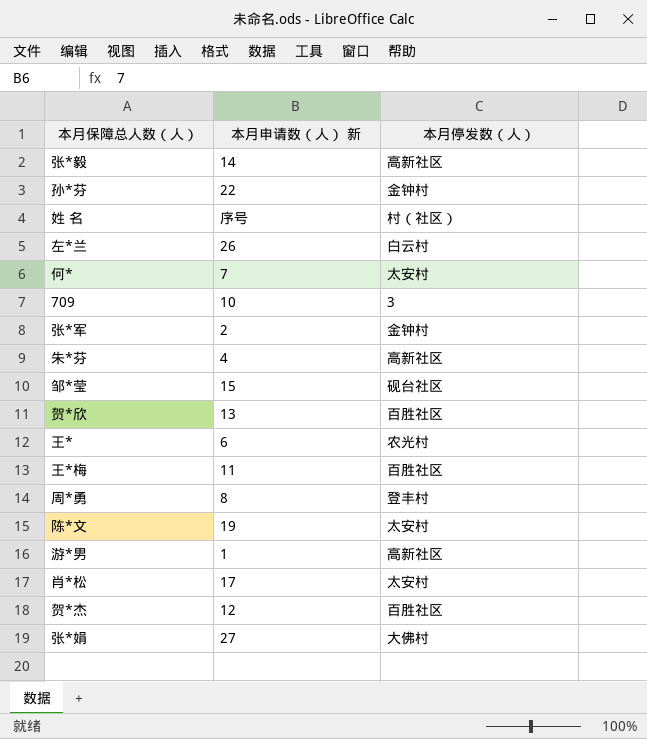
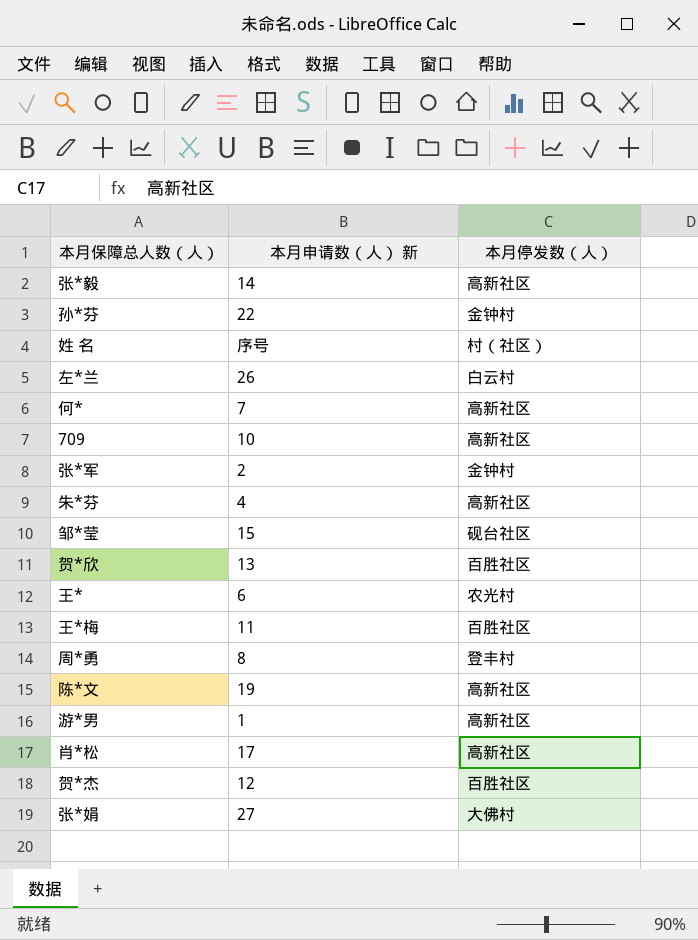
何* | 本月停发数（人）: 太安村 -> 高新社区
709 | 本月停发数（人）: 3 -> 高新社区
陈*文 | 本月停发数（人）: 太安村 -> 高新社区
肖*松 | 本月停发数（人）: 太安村 -> 高新社区

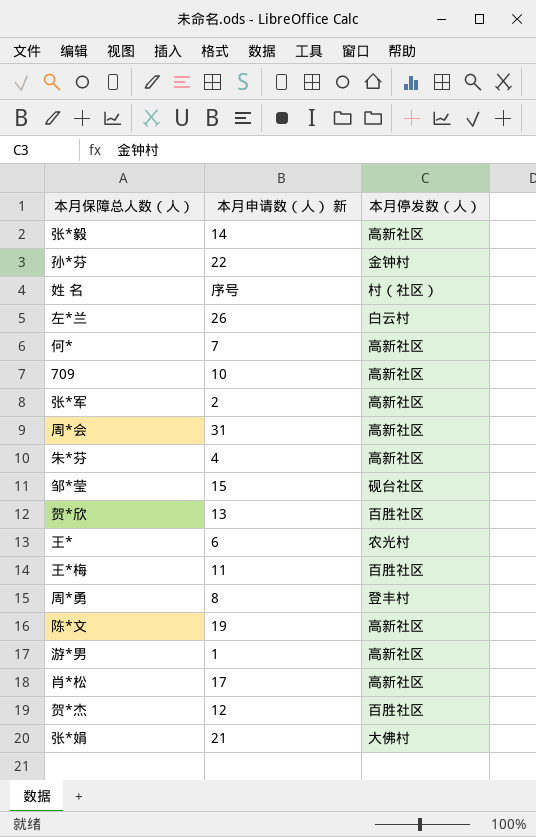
张*军 | 本月停发数（人）: 金钟村 -> 高新社区
row 周*会: none -> 31 | 高新社区
张*娟 | 本月申请数（人） 新: 27 -> 21

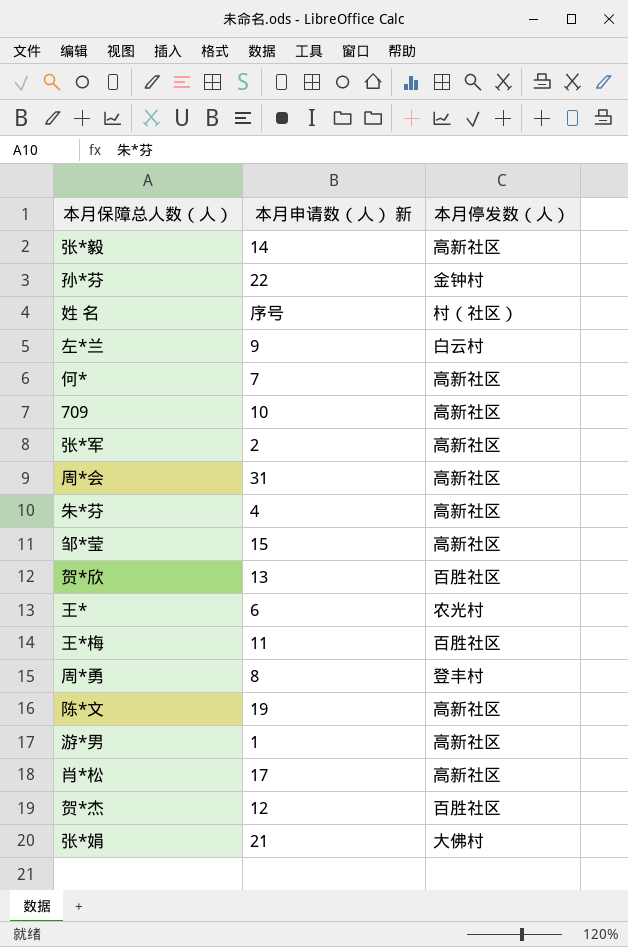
左*兰 | 本月申请数（人） 新: 26 -> 9
邹*莹 | 本月停发数（人）: 砚台社区 -> 高新社区

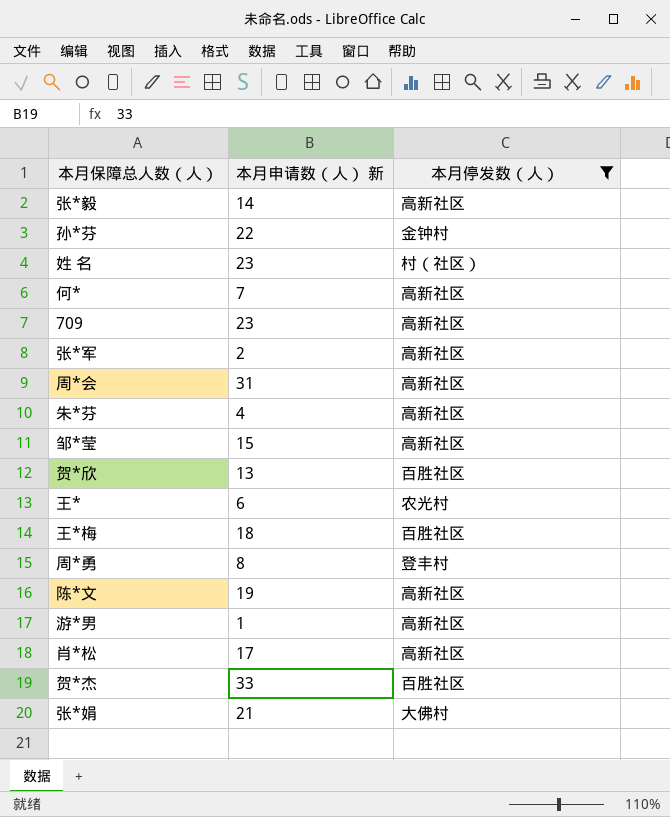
filter: none -> 本月停发数（人） != 白云村
姓 名 | 本月申请数（人） 新: 序号 -> 23
709 | 本月申请数（人） 新: 10 -> 23
王*梅 | 本月申请数（人） 新: 11 -> 18
贺*杰 | 本月申请数（人） 新: 12 -> 33

